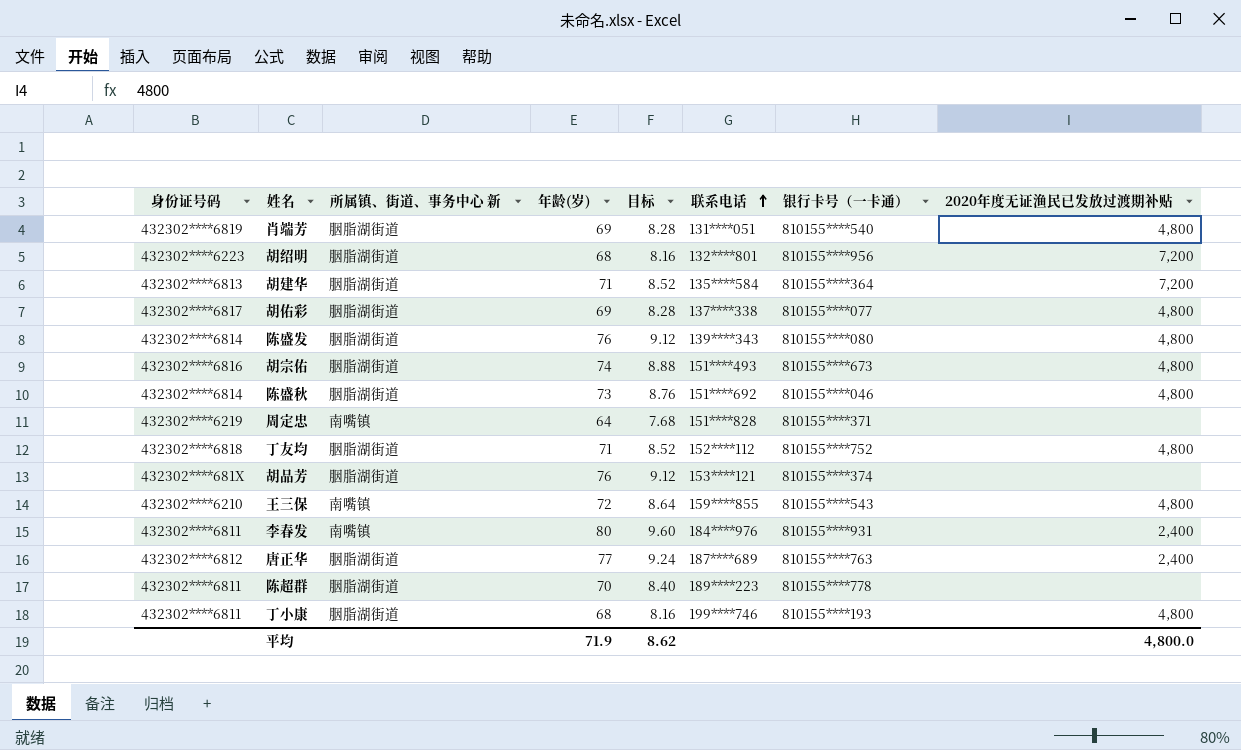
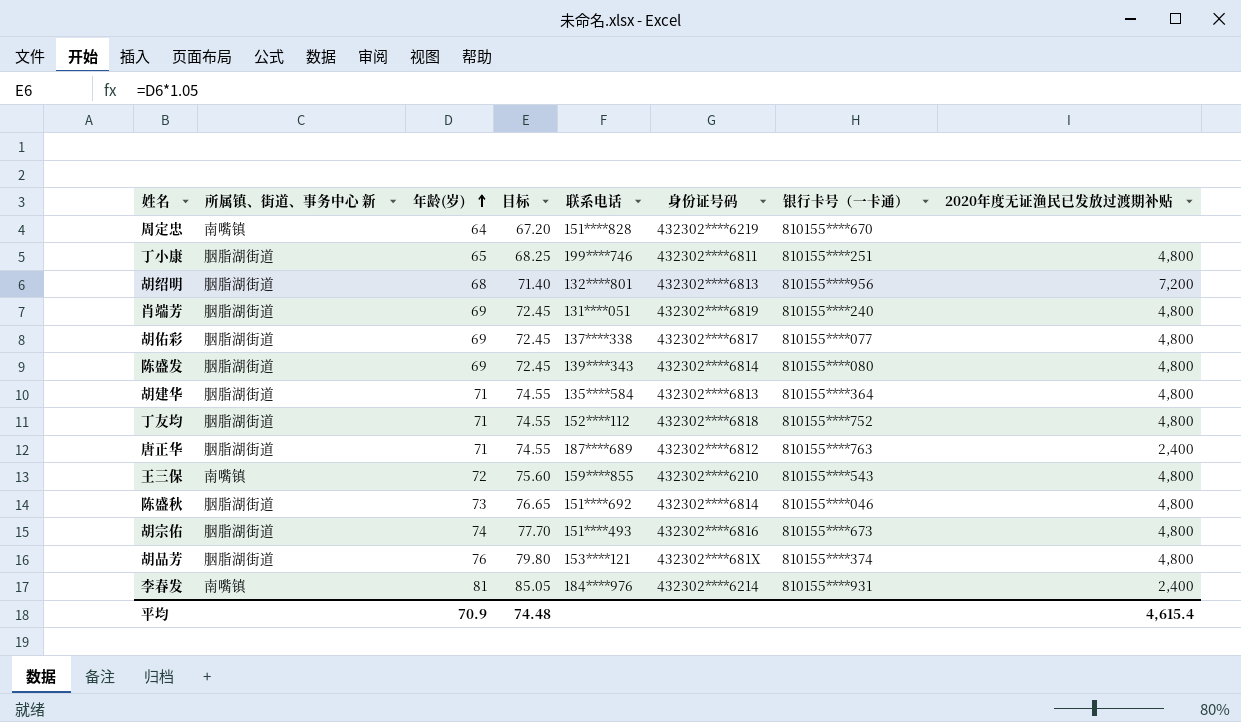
row order: 联系电话 ascending -> 年龄(岁) ascending
column 目标 | formula: [年龄(岁)] * 0.12 -> [年龄(岁)] * 1.05
column 身份证号码 | position: 1 -> 6
row 陈超群: 432302****6811 | 胭脂湖街道 | 70 | 8.40 | 189****223 | 810155****778 | none -> none
周定忠 | 银行卡号（一卡通）: 810155****371 -> 810155****670
丁小康 | 年龄(岁): 68 -> 65
丁小康 | 银行卡号（一卡通）: 810155****193 -> 810155****251
胡绍明 | 身份证号码: 432302****6223 -> 432302****6813
肖端芳 | 银行卡号（一卡通）: 810155****540 -> 810155****240
陈盛发 | 年龄(岁): 76 -> 69
胡建华 | 2020年度无证渔民已发放过渡期补贴: 7,200 -> 4,800
唐正华 | 年龄(岁): 77 -> 71
胡品芳 | 2020年度无证渔民已发放过渡期补贴: none -> 4,800
李春发 | 年龄(岁): 80 -> 81
李春发 | 身份证号码: 432302****6811 -> 432302****6214
平均 | 年龄(岁): 71.9 -> 70.9
平均 | 目标: 8.62 -> 74.48
平均 | 2020年度无证渔民已发放过渡期补贴: 4,800.0 -> 4,615.4

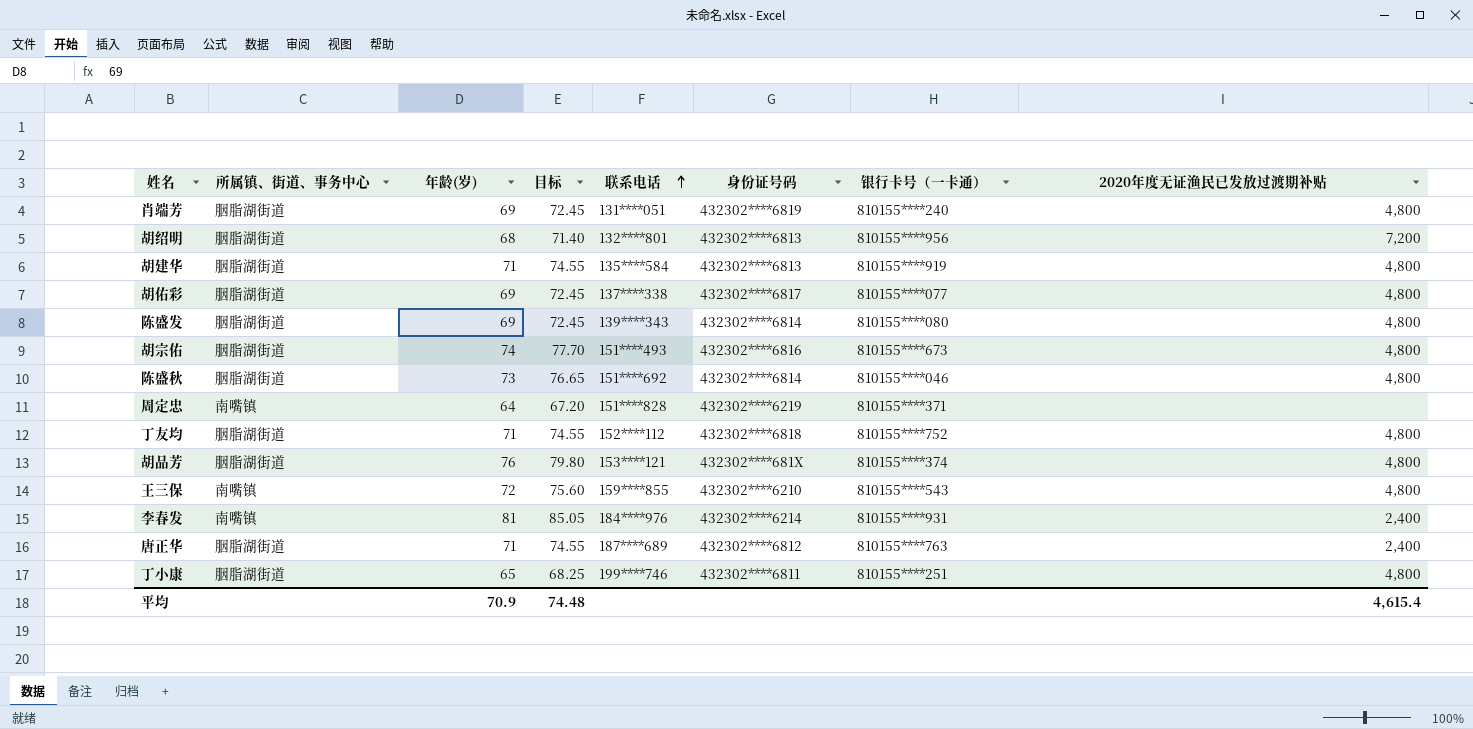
row order: 年龄(岁) ascending -> 联系电话 ascending
column name: 所属镇、街道、事务中心 新 -> 所属镇、街道、事务中心
胡建华 | 银行卡号（一卡通）: 810155****364 -> 810155****919
周定忠 | 银行卡号（一卡通）: 810155****670 -> 810155****371

